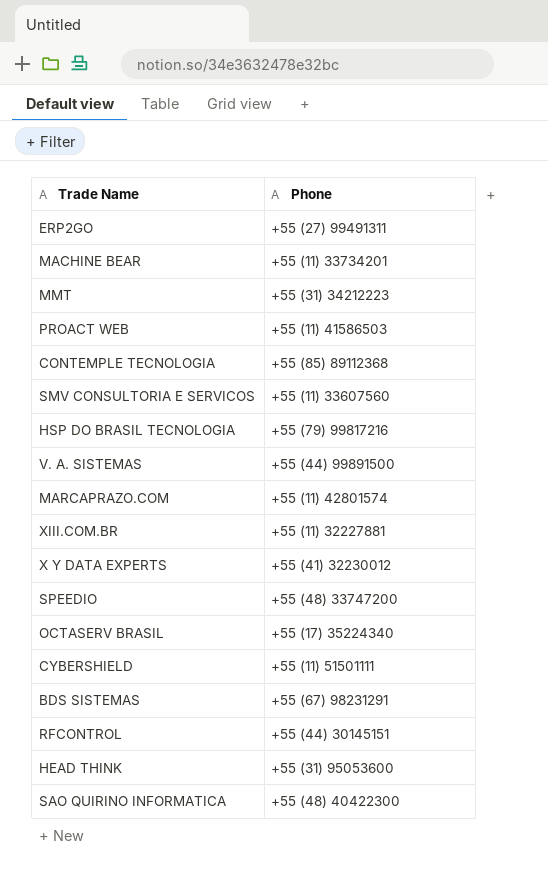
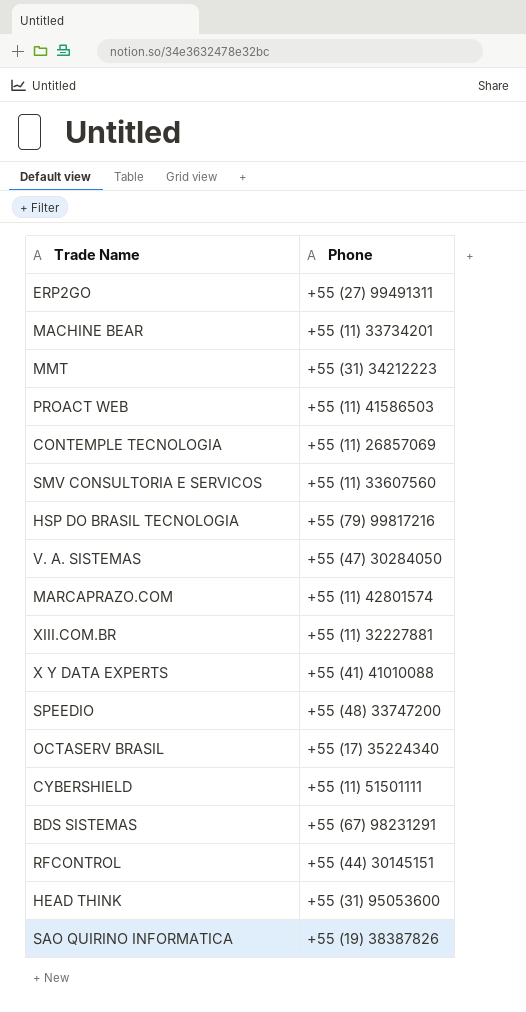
CONTEMPLE TECNOLOGIA | Phone: +55 (85) 89112368 -> +55 (11) 26857069
V. A. SISTEMAS | Phone: +55 (44) 99891500 -> +55 (47) 30284050
X Y DATA EXPERTS | Phone: +55 (41) 32230012 -> +55 (41) 41010088
SAO QUIRINO INFORMATICA | Phone: +55 (48) 40422300 -> +55 (19) 38387826

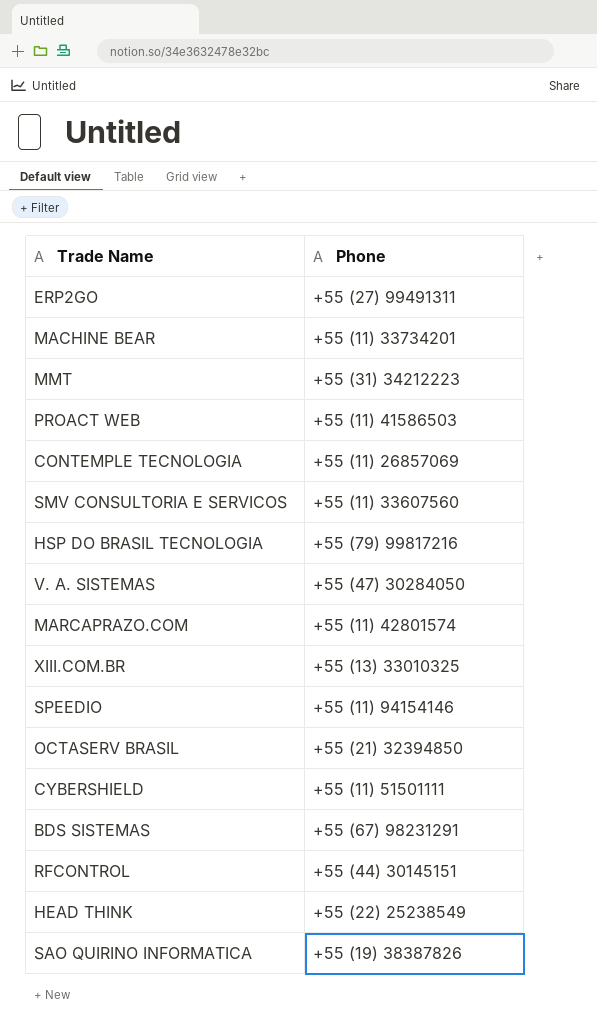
row X Y DATA EXPERTS: +55 (41) 41010088 -> none
XIII.COM.BR | Phone: +55 (11) 32227881 -> +55 (13) 33010325
SPEEDIO | Phone: +55 (48) 33747200 -> +55 (11) 94154146
OCTASERV BRASIL | Phone: +55 (17) 35224340 -> +55 (21) 32394850
HEAD THINK | Phone: +55 (31) 95053600 -> +55 (22) 25238549

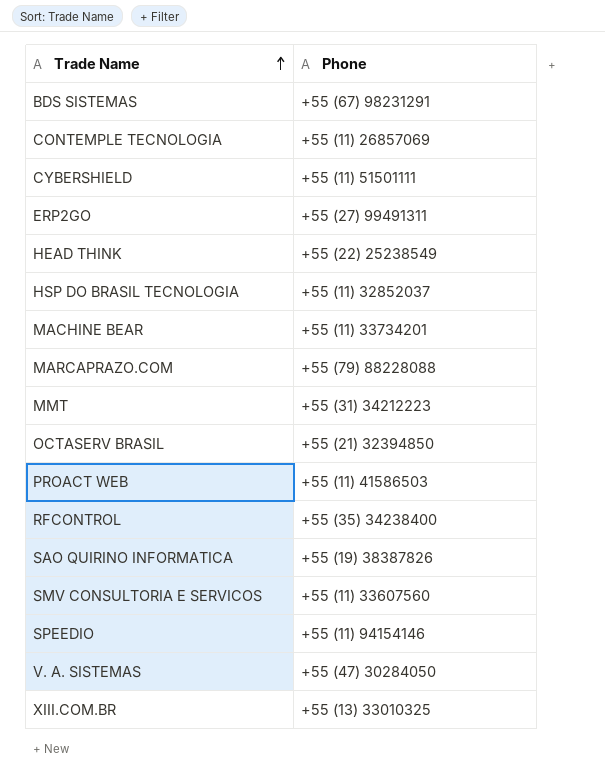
row order: none -> Trade Name ascending
HSP DO BRASIL TECNOLOGIA | Phone: +55 (79) 99817216 -> +55 (11) 32852037
MARCAPRAZO.COM | Phone: +55 (11) 42801574 -> +55 (79) 88228088
RFCONTROL | Phone: +55 (44) 30145151 -> +55 (35) 34238400

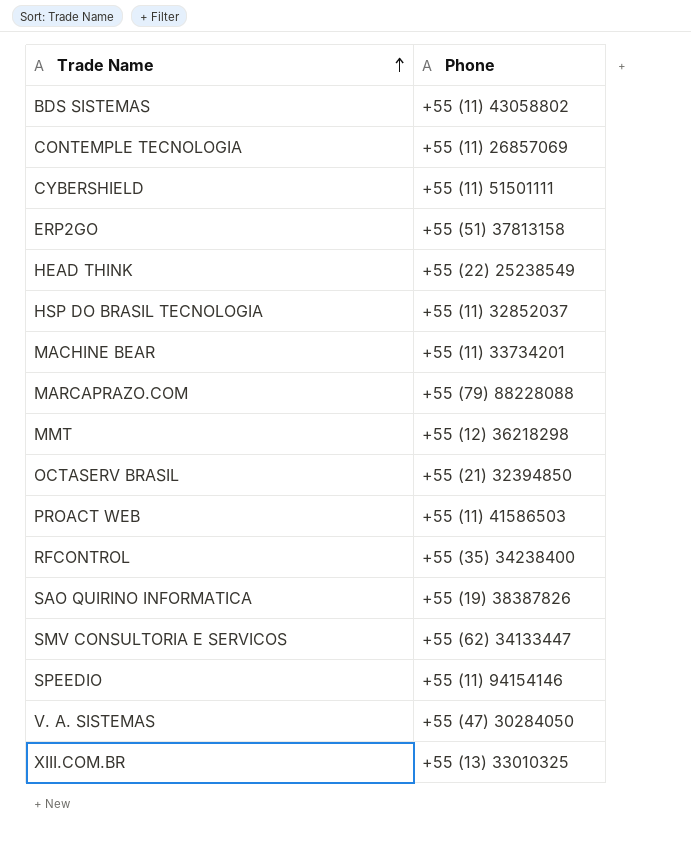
BDS SISTEMAS | Phone: +55 (67) 98231291 -> +55 (11) 43058802
ERP2GO | Phone: +55 (27) 99491311 -> +55 (51) 37813158
MMT | Phone: +55 (31) 34212223 -> +55 (12) 36218298
SMV CONSULTORIA E SERVICOS | Phone: +55 (11) 33607560 -> +55 (62) 34133447

